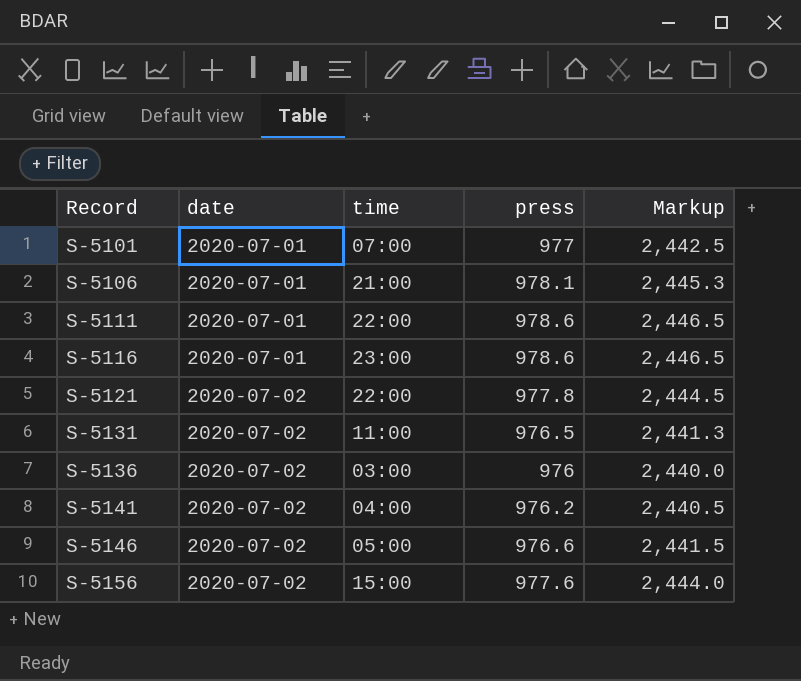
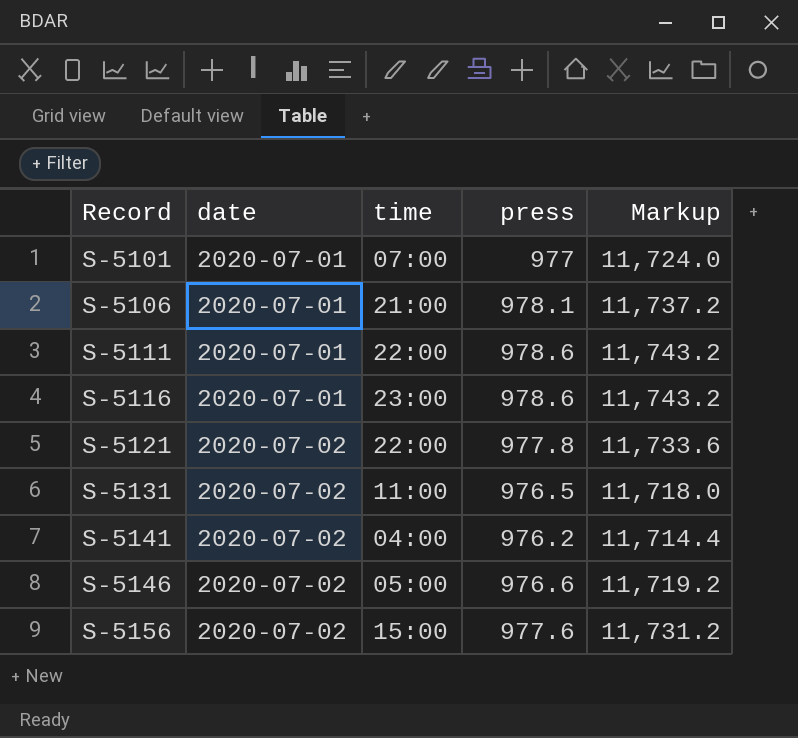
column Markup | formula: [press] * 2.5 -> [press] * 12
row S-5136: 2020-07-02 | 03:00 | 976 | 2,440.0 -> none

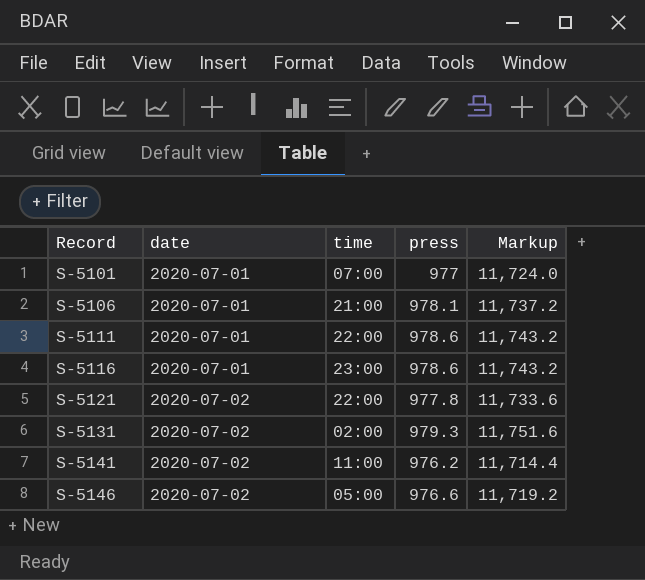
row S-5156: 2020-07-02 | 15:00 | 977.6 | 11,731.2 -> none
S-5131 | time: 11:00 -> 02:00
S-5131 | press: 976.5 -> 979.3
S-5131 | Markup: 11,718.0 -> 11,751.6
S-5141 | time: 04:00 -> 11:00

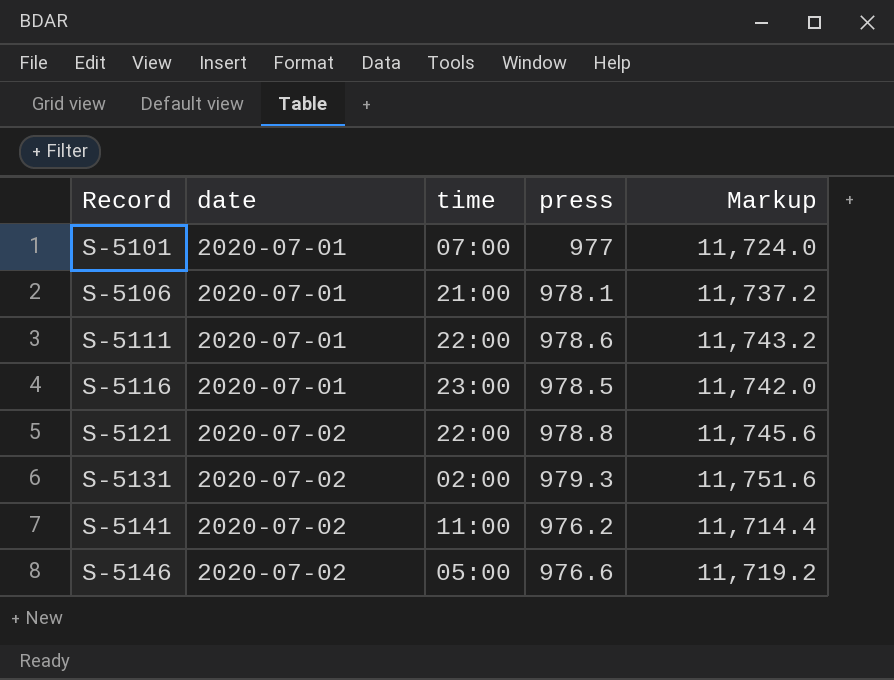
S-5116 | press: 978.6 -> 978.5
S-5116 | Markup: 11,743.2 -> 11,742.0
S-5121 | press: 977.8 -> 978.8
S-5121 | Markup: 11,733.6 -> 11,745.6

